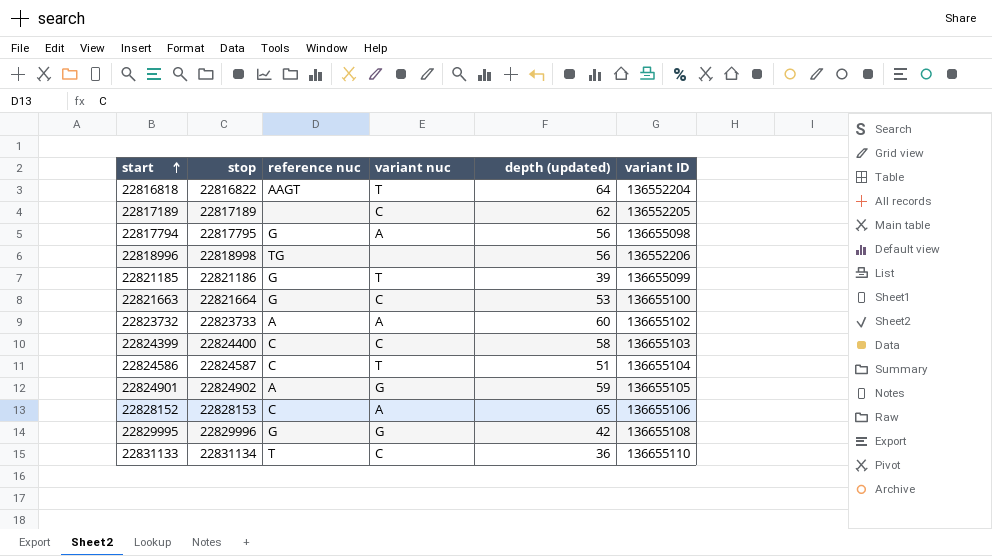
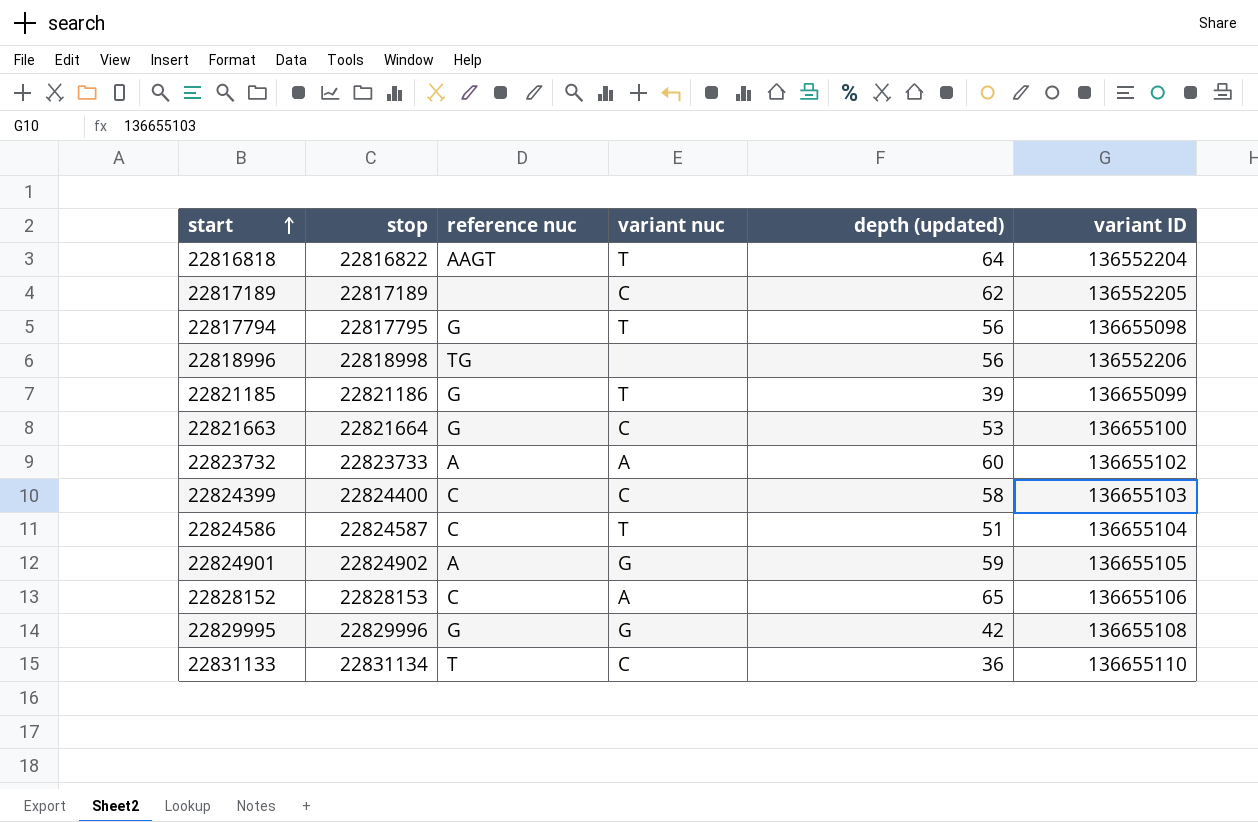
22817794 | variant nuc: A -> T

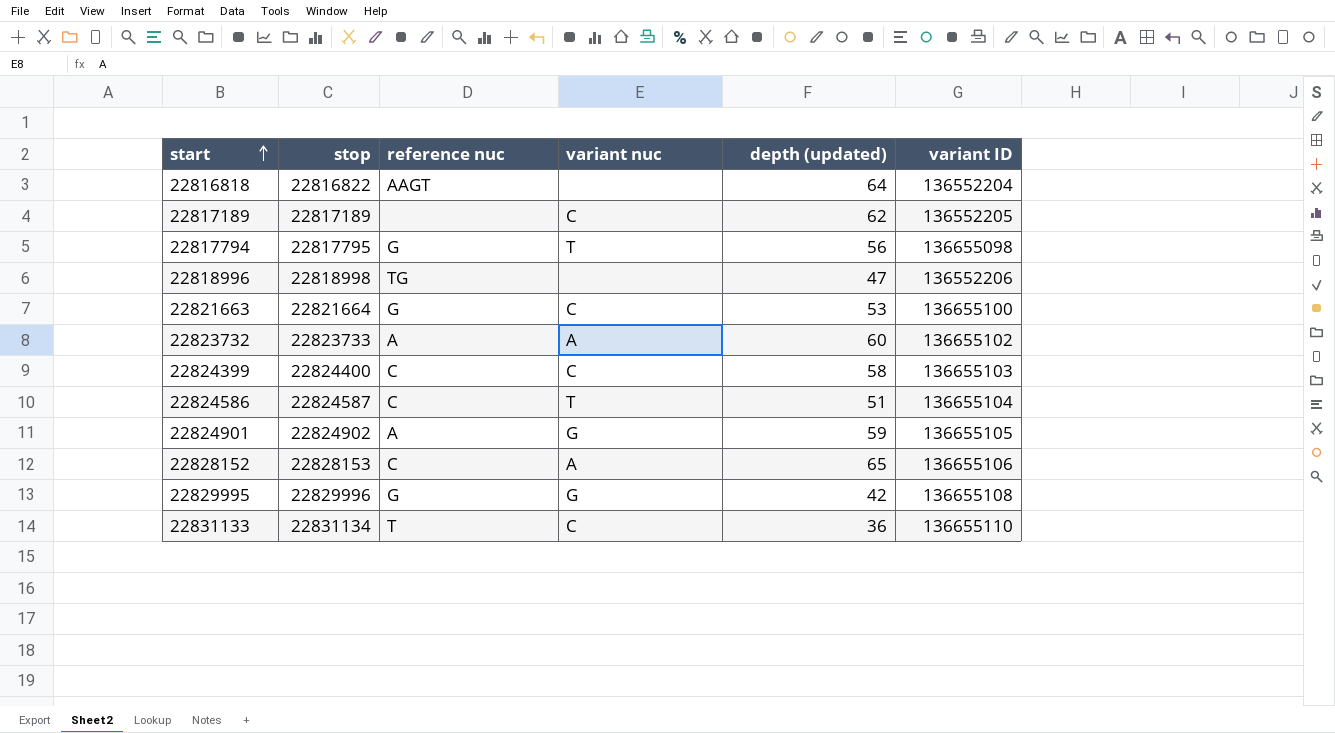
row 22821185: 22821186 | G | T | 39 | 136655099 -> none
22816818 | variant nuc: T -> none
22818996 | depth (updated): 56 -> 47

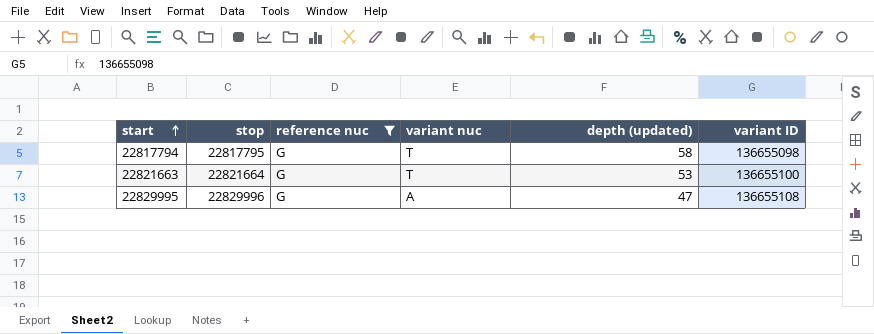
filter: none -> reference nuc = G
22817794 | depth (updated): 56 -> 58
22821663 | variant nuc: C -> T
22829995 | variant nuc: G -> A
22829995 | depth (updated): 42 -> 47

